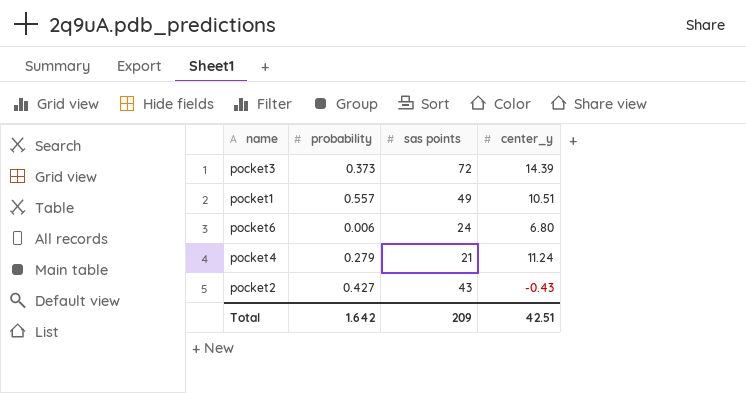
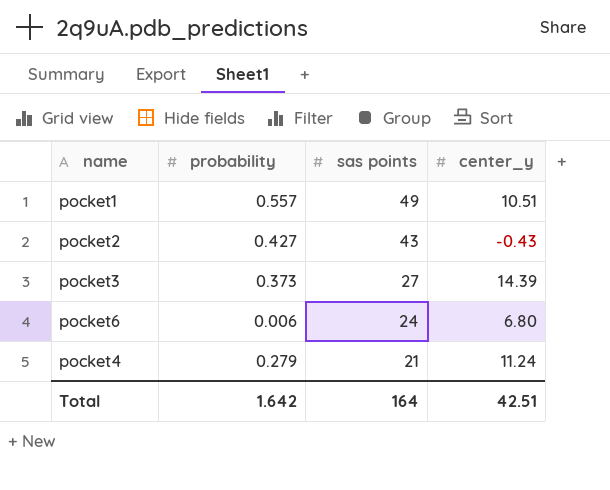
row order: none -> sas points descending
pocket3 | sas points: 72 -> 27
Total | sas points: 209 -> 164

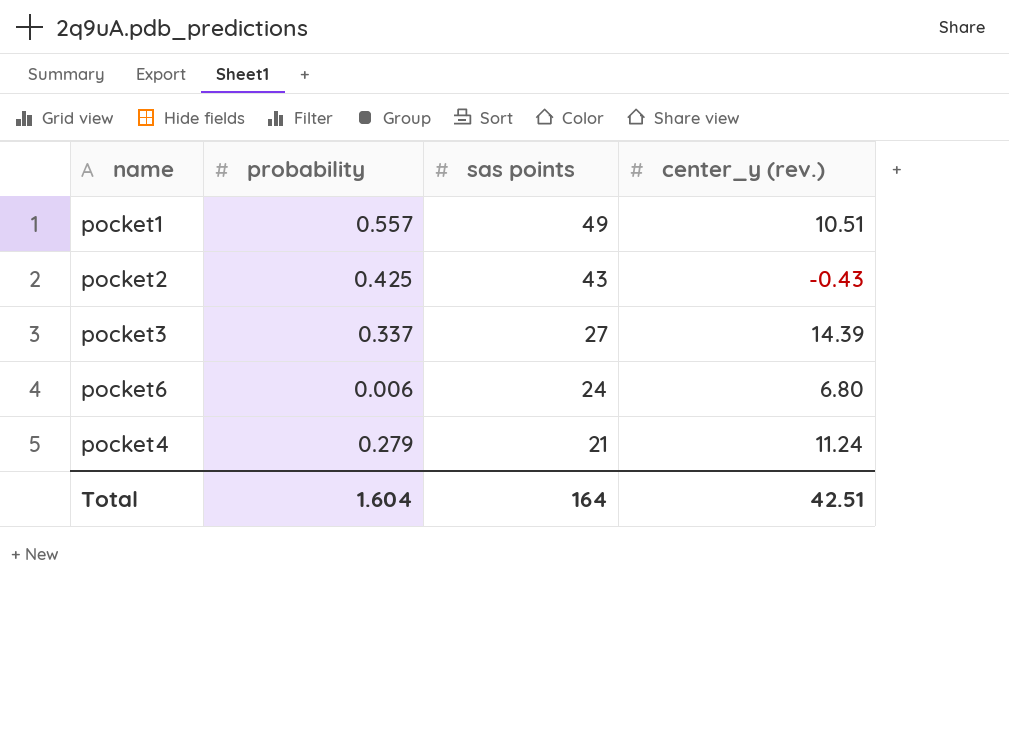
column name: center_y -> center_y (rev.)
pocket2 | probability: 0.427 -> 0.425
pocket3 | probability: 0.373 -> 0.337
Total | probability: 1.642 -> 1.604

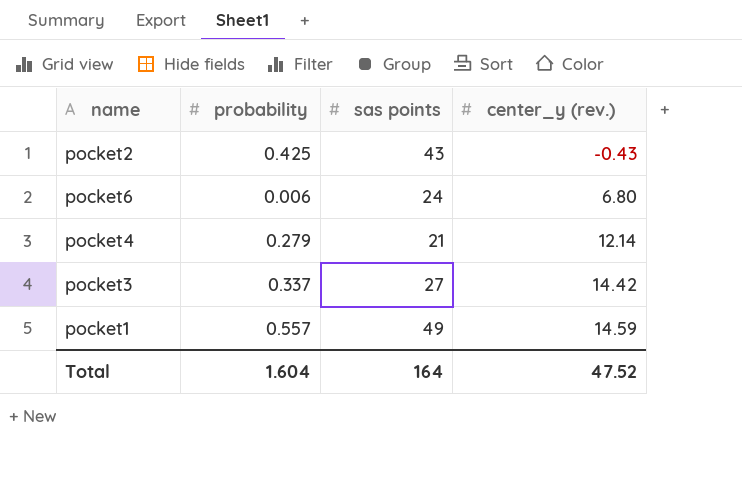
row order: sas points descending -> center_y (rev.) ascending
pocket4 | center_y (rev.): 11.24 -> 12.14
pocket3 | center_y (rev.): 14.39 -> 14.42
pocket1 | center_y (rev.): 10.51 -> 14.59
Total | center_y (rev.): 42.51 -> 47.52

